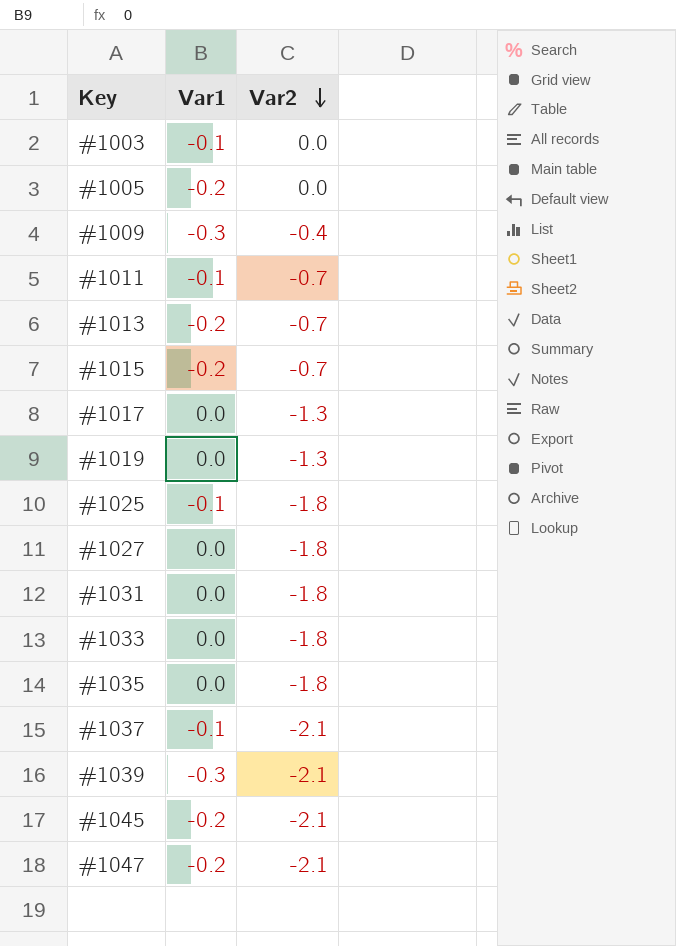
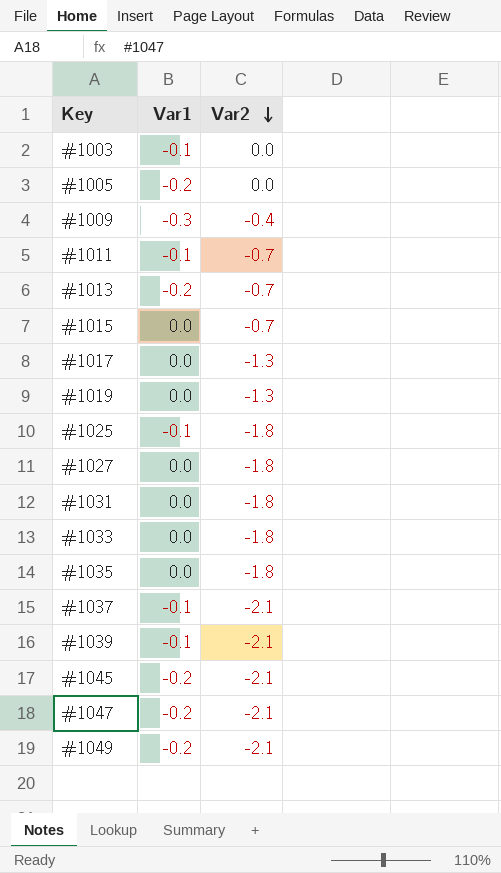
#1015 | Var1: -0.2 -> 0.0
#1039 | Var1: -0.3 -> -0.1
row #1049: none -> -0.2 | -2.1

